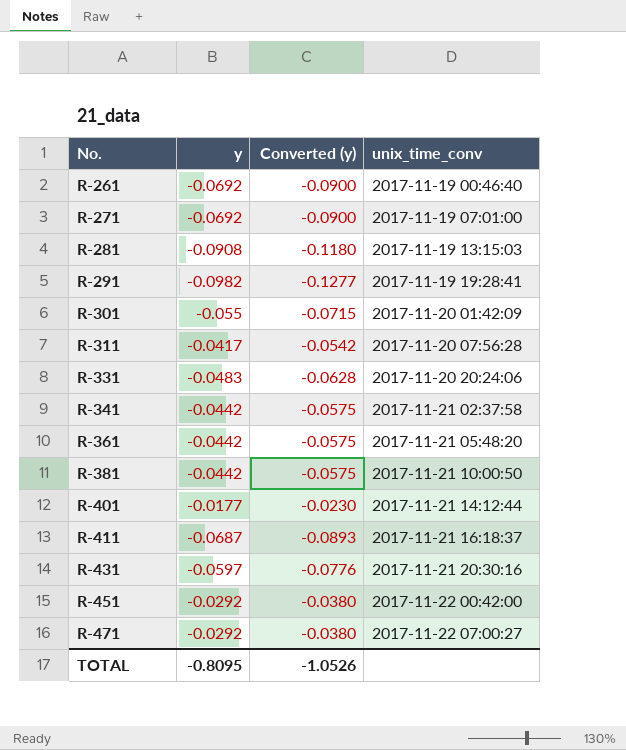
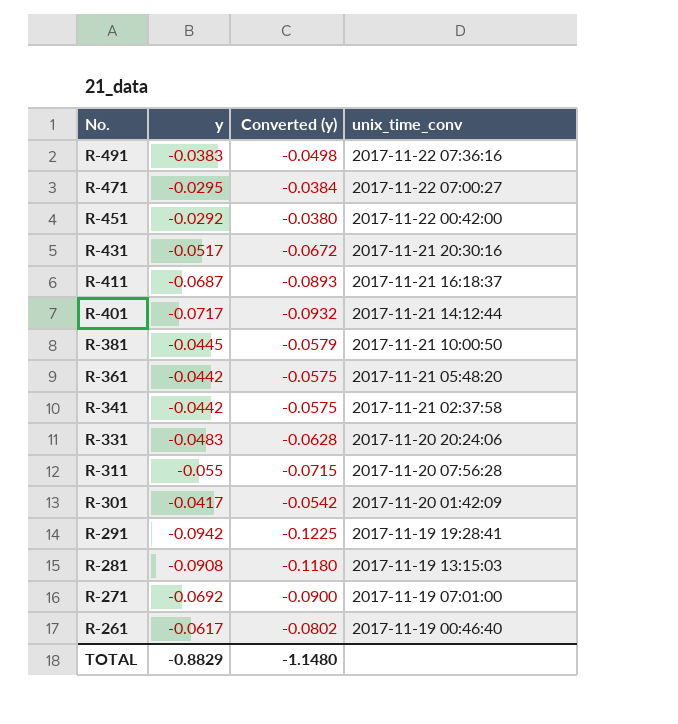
row order: No. ascending -> No. descending
row R-491: none -> -0.0383 | -0.0498 | 2017-11-22 07:36:16
R-471 | y: -0.0292 -> -0.0295
R-471 | Converted (y): -0.0380 -> -0.0384
R-431 | y: -0.0597 -> -0.0517
R-431 | Converted (y): -0.0776 -> -0.0672
R-401 | y: -0.0177 -> -0.0717
R-401 | Converted (y): -0.0230 -> -0.0932
R-381 | y: -0.0442 -> -0.0445
R-381 | Converted (y): -0.0575 -> -0.0579
R-311 | y: -0.0417 -> -0.055
R-311 | Converted (y): -0.0542 -> -0.0715
R-301 | y: -0.055 -> -0.0417
R-301 | Converted (y): -0.0715 -> -0.0542
R-291 | y: -0.0982 -> -0.0942
R-291 | Converted (y): -0.1277 -> -0.1225
R-261 | y: -0.0692 -> -0.0617
R-261 | Converted (y): -0.0900 -> -0.0802
TOTAL | y: -0.8095 -> -0.8829
TOTAL | Converted (y): -1.0526 -> -1.1480

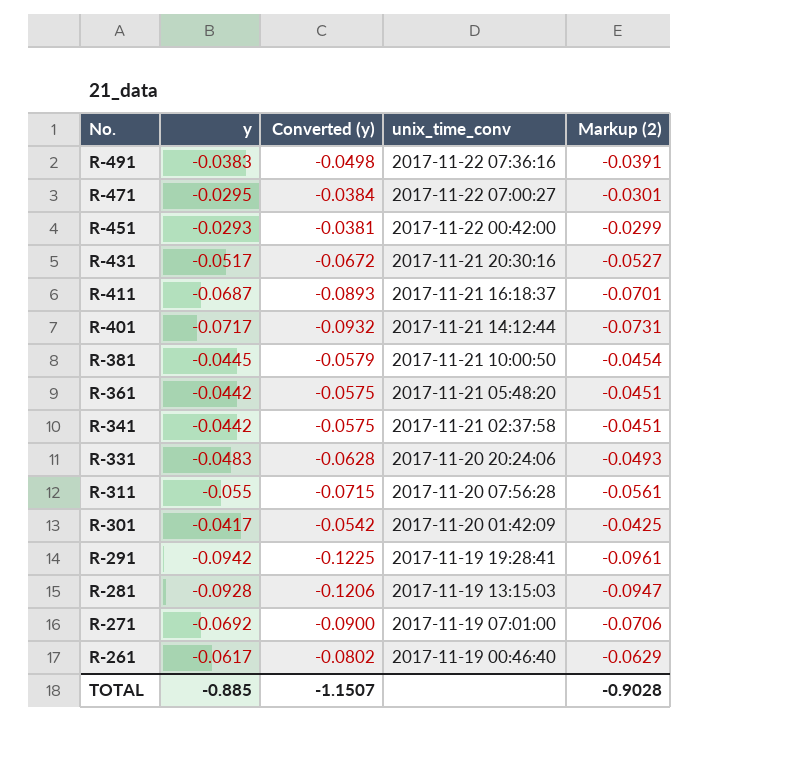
column Markup (2) | formula: none -> [y] * 1.02
R-451 | y: -0.0292 -> -0.0293
R-451 | Converted (y): -0.0380 -> -0.0381
R-281 | y: -0.0908 -> -0.0928
R-281 | Converted (y): -0.1180 -> -0.1206
TOTAL | y: -0.8829 -> -0.885
TOTAL | Converted (y): -1.1480 -> -1.1507

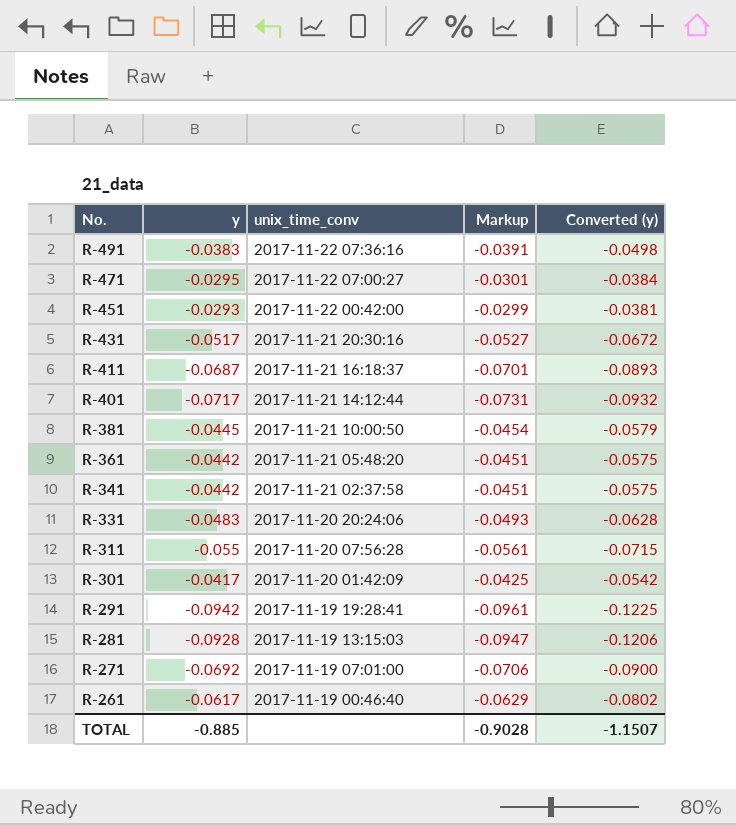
column name: Markup (2) -> Markup
column Converted (y) | position: 3 -> 5

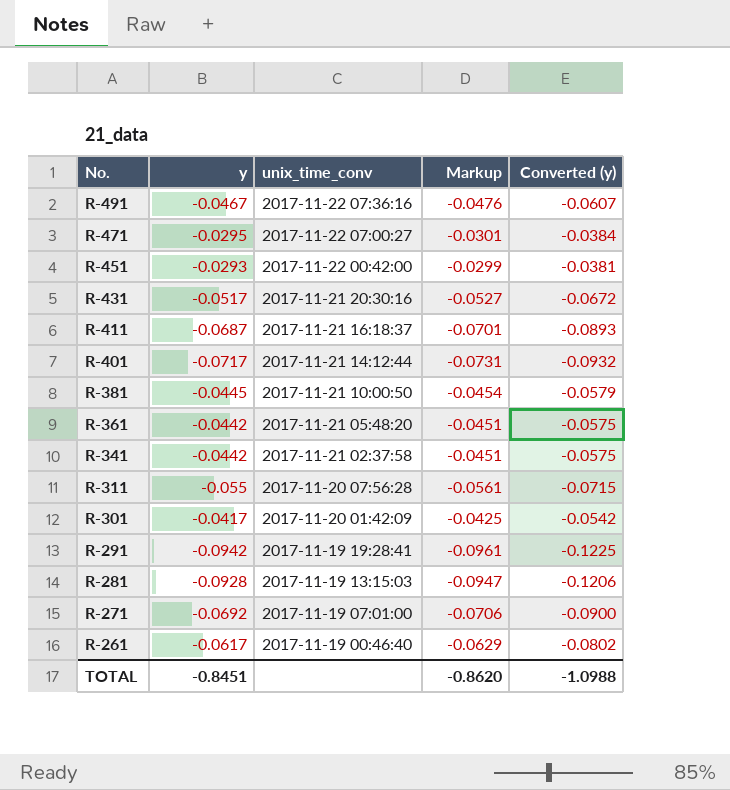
row R-331: -0.0483 | 2017-11-20 20:24:06 | -0.0493 | -0.0628 -> none
R-491 | y: -0.0383 -> -0.0467
R-491 | Markup: -0.0391 -> -0.0476
R-491 | Converted (y): -0.0498 -> -0.0607
TOTAL | y: -0.885 -> -0.8451
TOTAL | Markup: -0.9028 -> -0.8620
TOTAL | Converted (y): -1.1507 -> -1.0988

